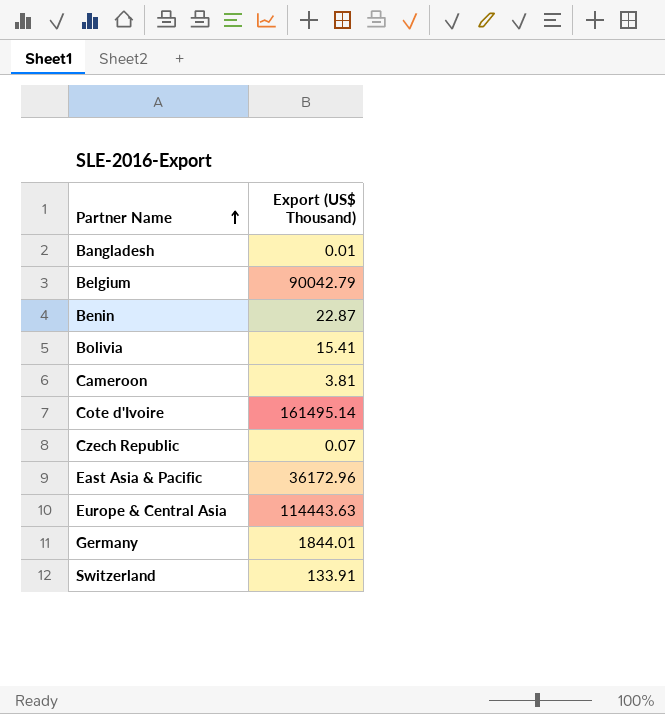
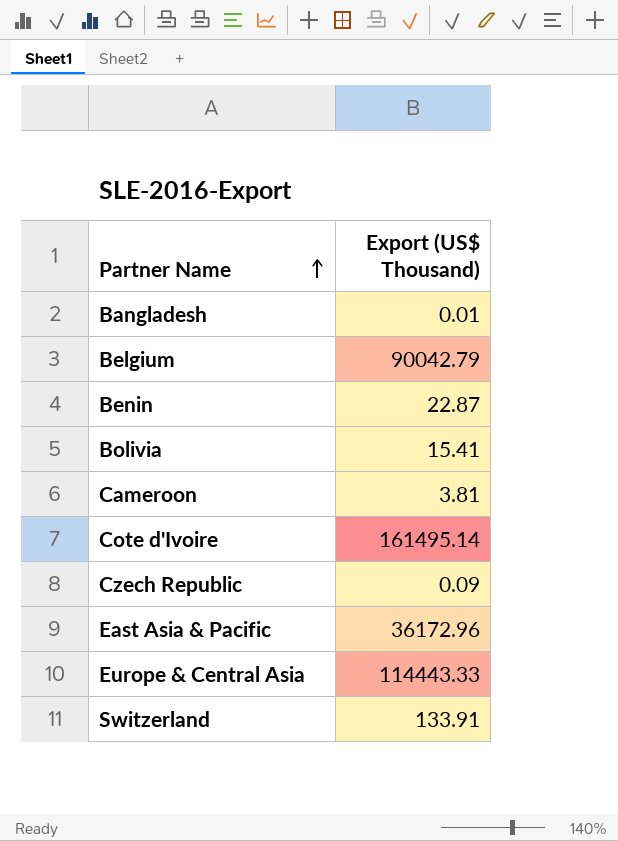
row Germany: 1844.01 -> none
Czech Republic | Export (US$ Thousand): 0.07 -> 0.09
Europe & Central Asia | Export (US$ Thousand): 114443.63 -> 114443.33

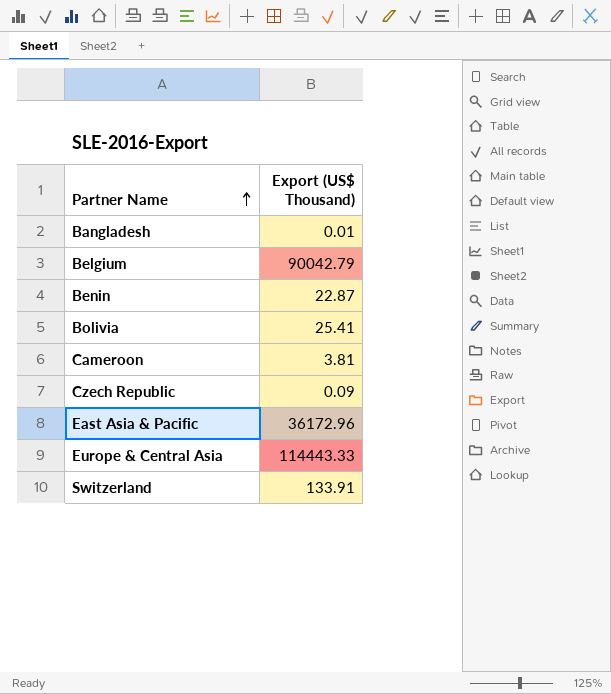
row Cote d'Ivoire: 161495.14 -> none
Bolivia | Export (US$ Thousand): 15.41 -> 25.41

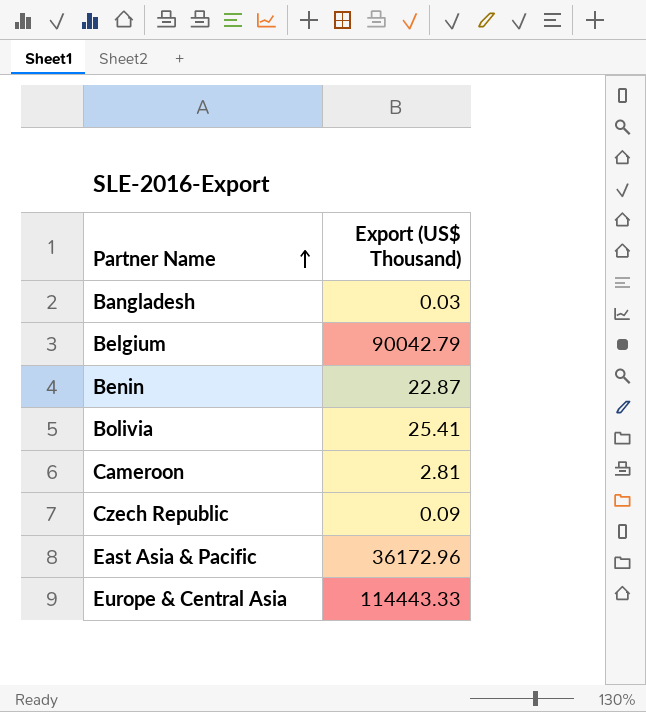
row Switzerland: 133.91 -> none
Bangladesh | Export (US$ Thousand): 0.01 -> 0.03
Cameroon | Export (US$ Thousand): 3.81 -> 2.81

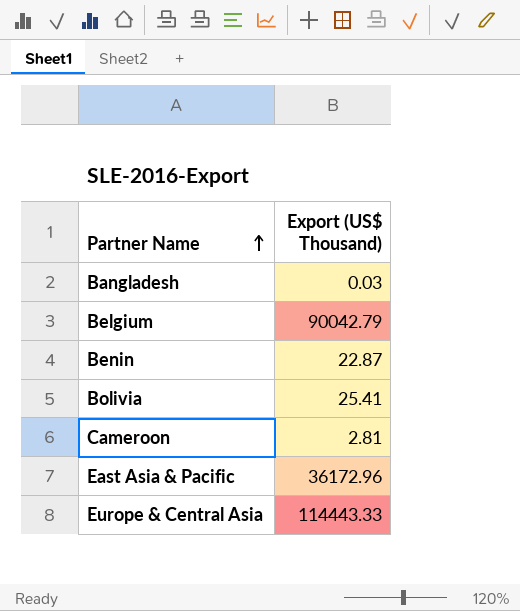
row Czech Republic: 0.09 -> none

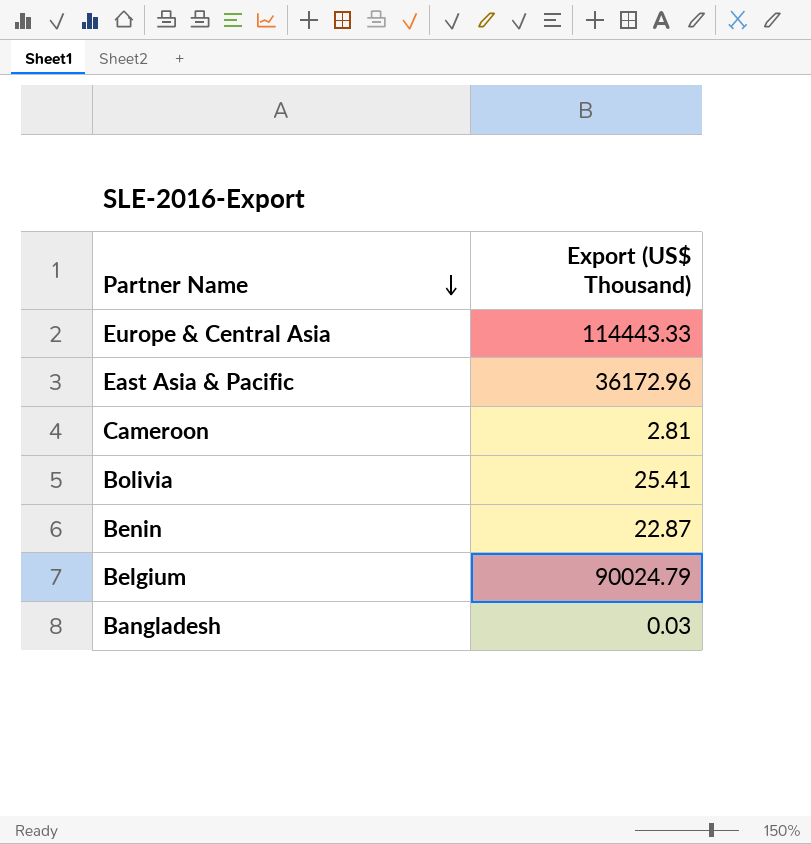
row order: Partner Name ascending -> Partner Name descending
Belgium | Export (US$ Thousand): 90042.79 -> 90024.79

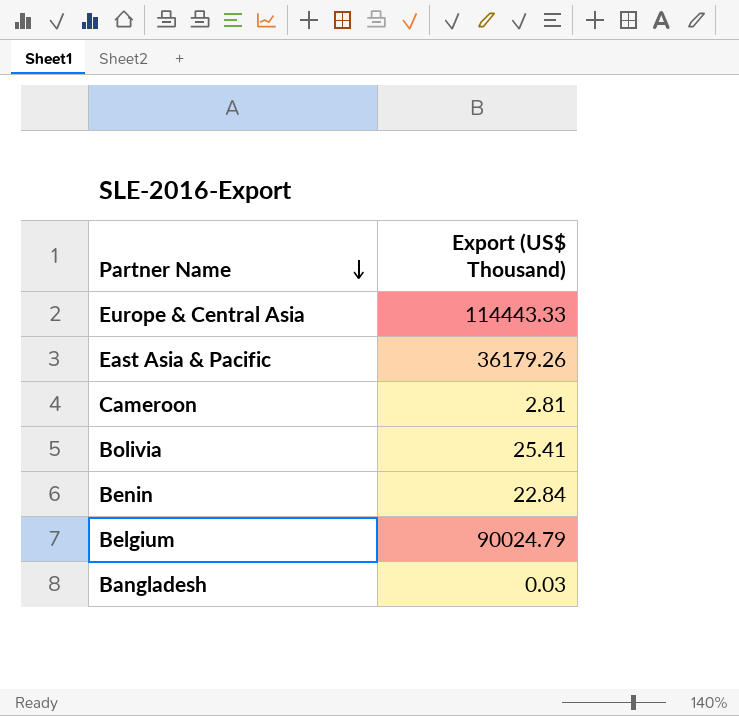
East Asia & Pacific | Export (US$ Thousand): 36172.96 -> 36179.26
Benin | Export (US$ Thousand): 22.87 -> 22.84

